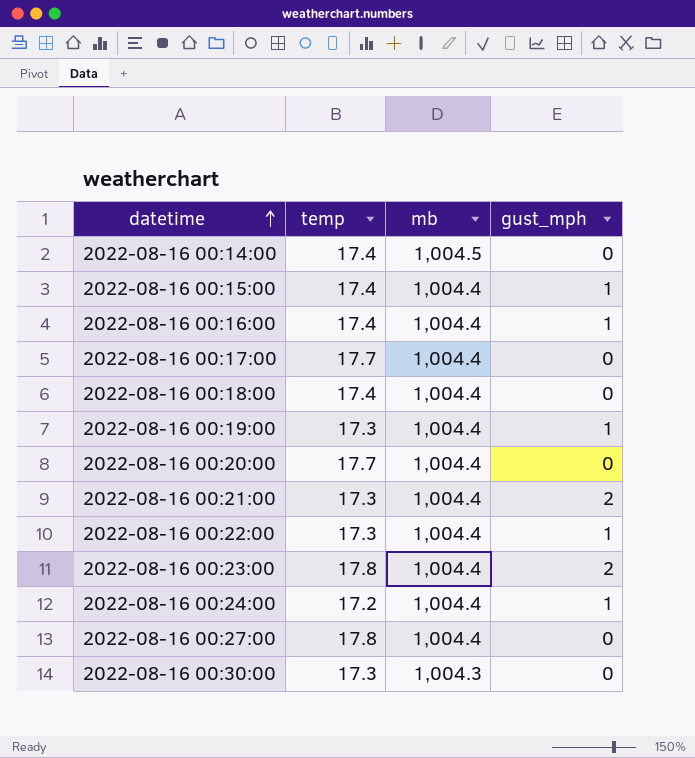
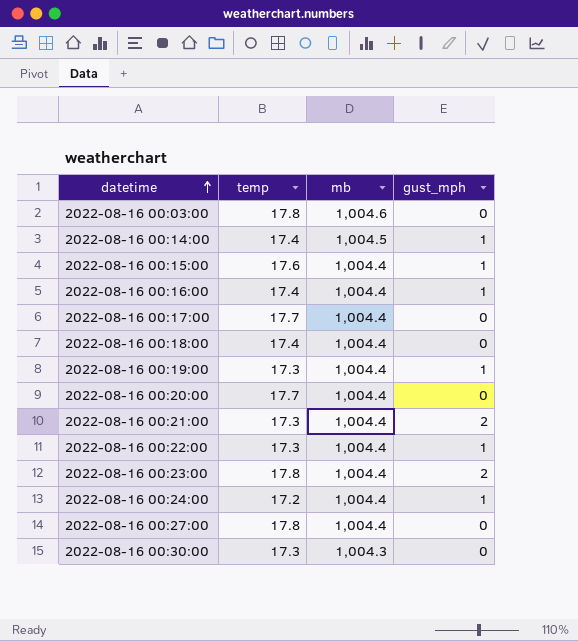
row 2022-08-16 00:03:00: none -> 17.8 | 1,004.6 | 0
2022-08-16 00:14:00 | gust_mph: 0 -> 1
2022-08-16 00:15:00 | temp: 17.4 -> 17.6

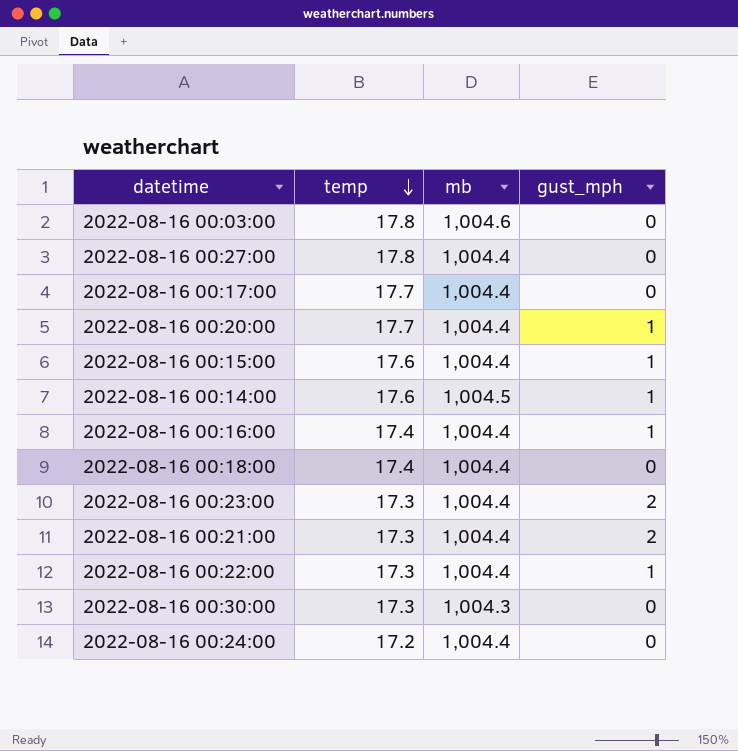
row order: datetime ascending -> temp descending
row 2022-08-16 00:19:00: 17.3 | 1,004.4 | 1 -> none
2022-08-16 00:20:00 | gust_mph: 0 -> 1
2022-08-16 00:14:00 | temp: 17.4 -> 17.6
2022-08-16 00:23:00 | temp: 17.8 -> 17.3
2022-08-16 00:24:00 | gust_mph: 1 -> 0

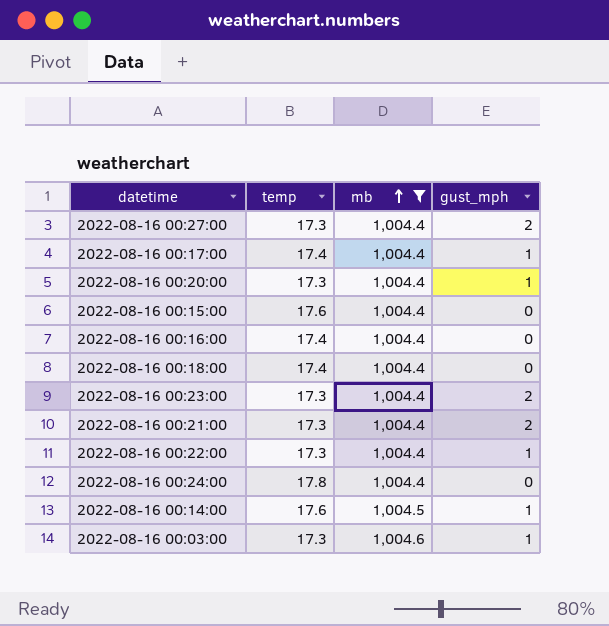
filter: none -> mb != 1,004.3
row order: temp descending -> mb ascending
2022-08-16 00:27:00 | temp: 17.8 -> 17.3
2022-08-16 00:27:00 | gust_mph: 0 -> 2
2022-08-16 00:17:00 | temp: 17.7 -> 17.4
2022-08-16 00:17:00 | gust_mph: 0 -> 1
2022-08-16 00:20:00 | temp: 17.7 -> 17.3
2022-08-16 00:15:00 | gust_mph: 1 -> 0
2022-08-16 00:16:00 | gust_mph: 1 -> 0
2022-08-16 00:24:00 | temp: 17.2 -> 17.8
2022-08-16 00:03:00 | temp: 17.8 -> 17.3
2022-08-16 00:03:00 | gust_mph: 0 -> 1

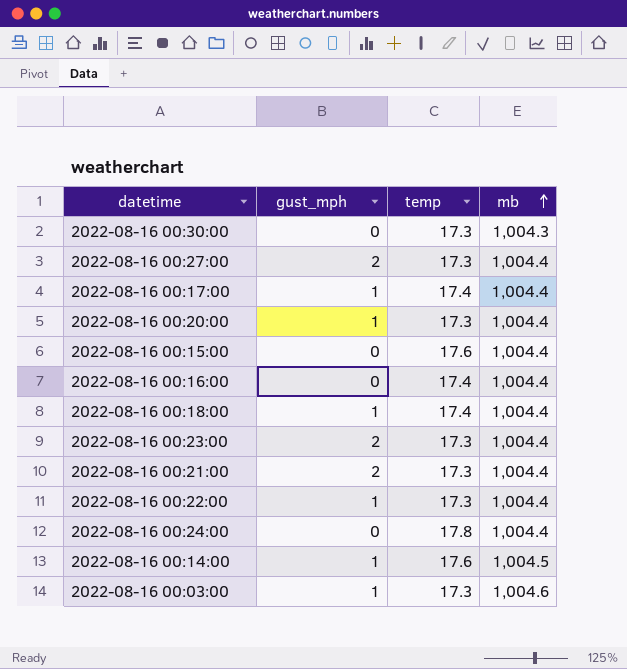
filter: mb != 1,004.3 -> none
column gust_mph | position: 4 -> 2
2022-08-16 00:18:00 | gust_mph: 0 -> 1

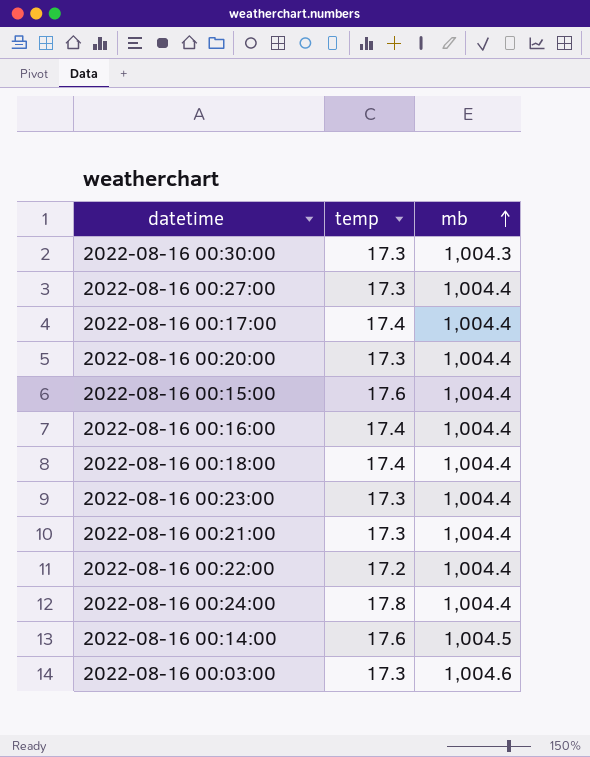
column gust_mph | position: 2 -> none
2022-08-16 00:22:00 | temp: 17.3 -> 17.2

